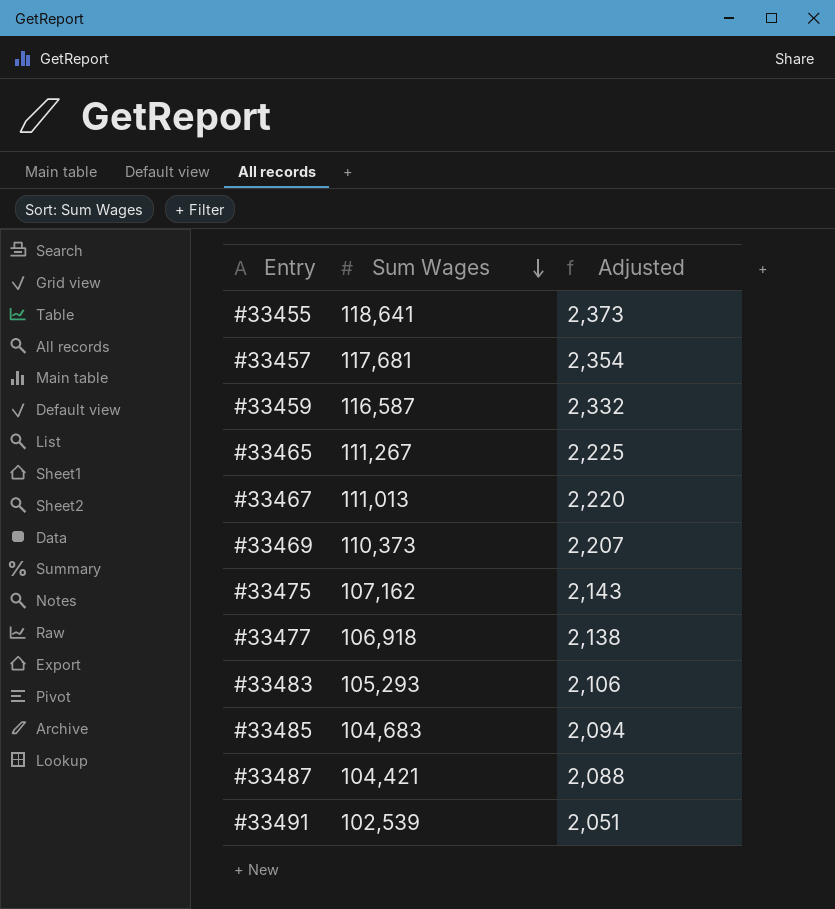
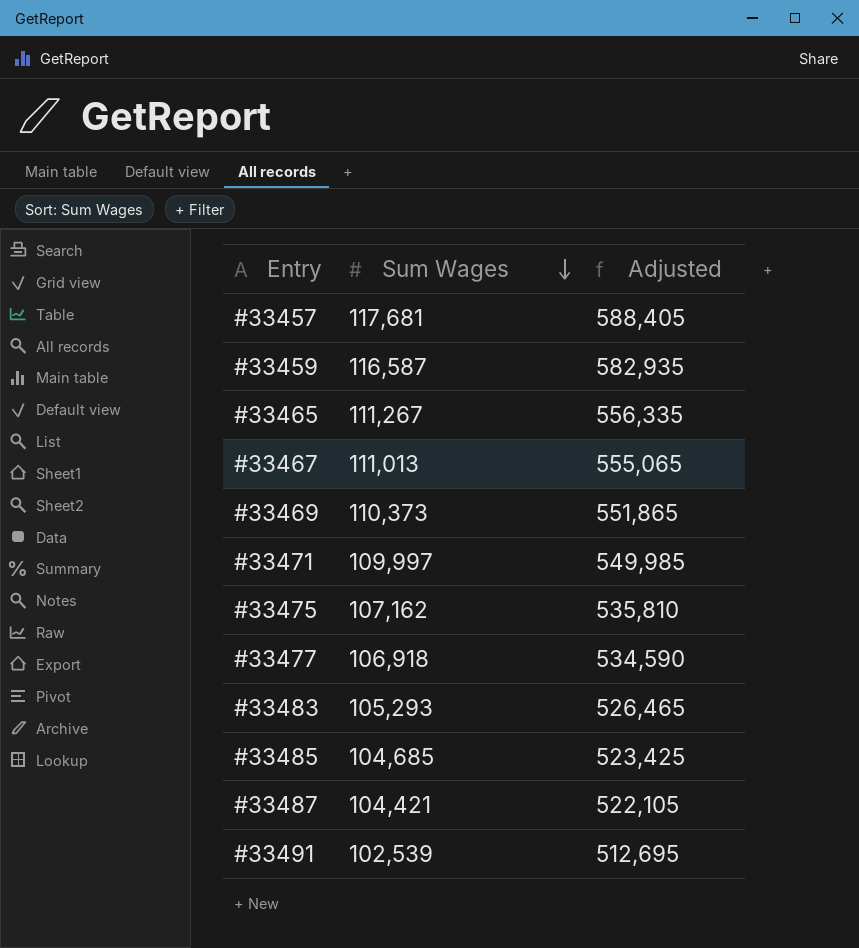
column Adjusted | formula: [Sum Wages] * 0.02 -> [Sum Wages] * 5
row #33455: 118,641 | 2,373 -> none
row #33471: none -> 109,997 | 549,985
#33485 | Sum Wages: 104,683 -> 104,685

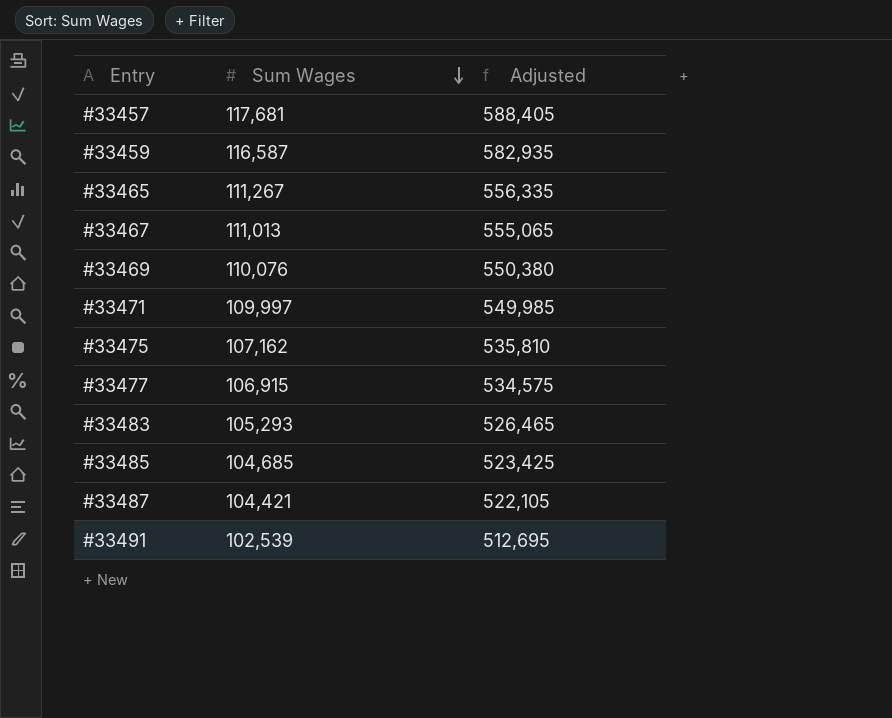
#33469 | Sum Wages: 110,373 -> 110,076
#33469 | Adjusted: 551,865 -> 550,380
#33477 | Sum Wages: 106,918 -> 106,915
#33477 | Adjusted: 534,590 -> 534,575

